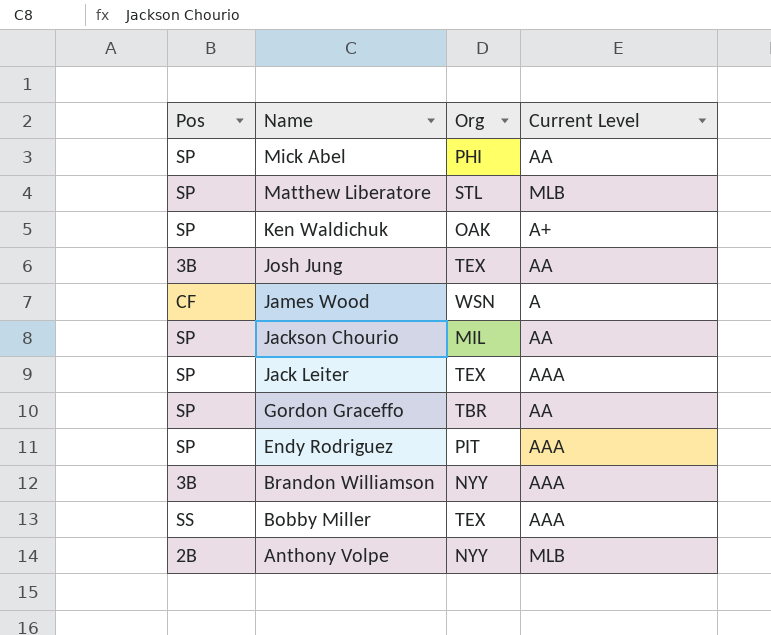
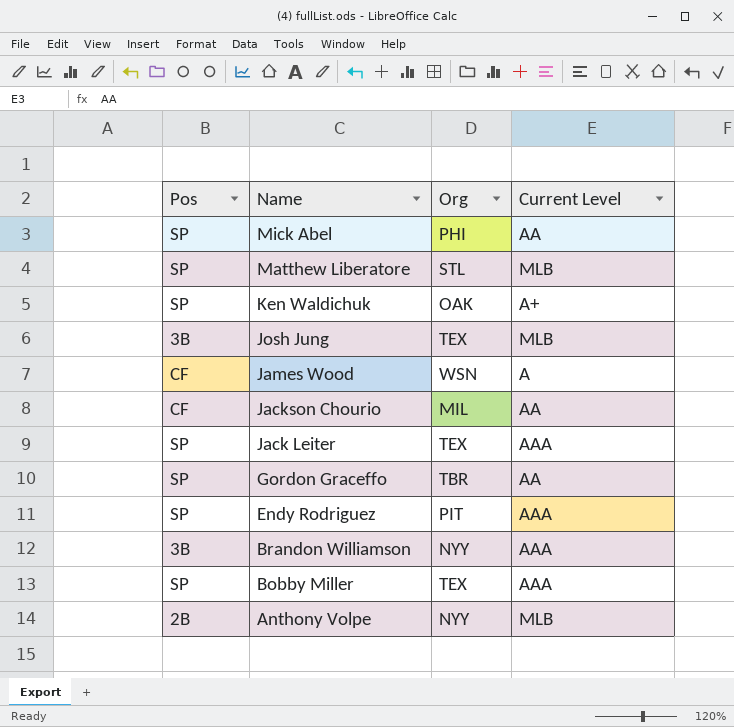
Josh Jung | Current Level: AA -> MLB
Jackson Chourio | Pos: SP -> CF
Bobby Miller | Pos: SS -> SP

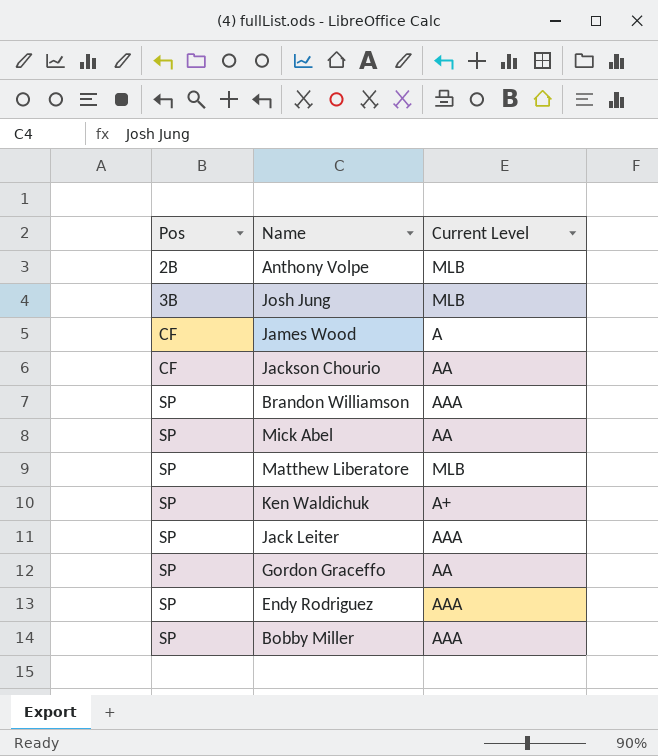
row order: Name descending -> Pos ascending
column Org | position: 3 -> none
Brandon Williamson | Pos: 3B -> SP

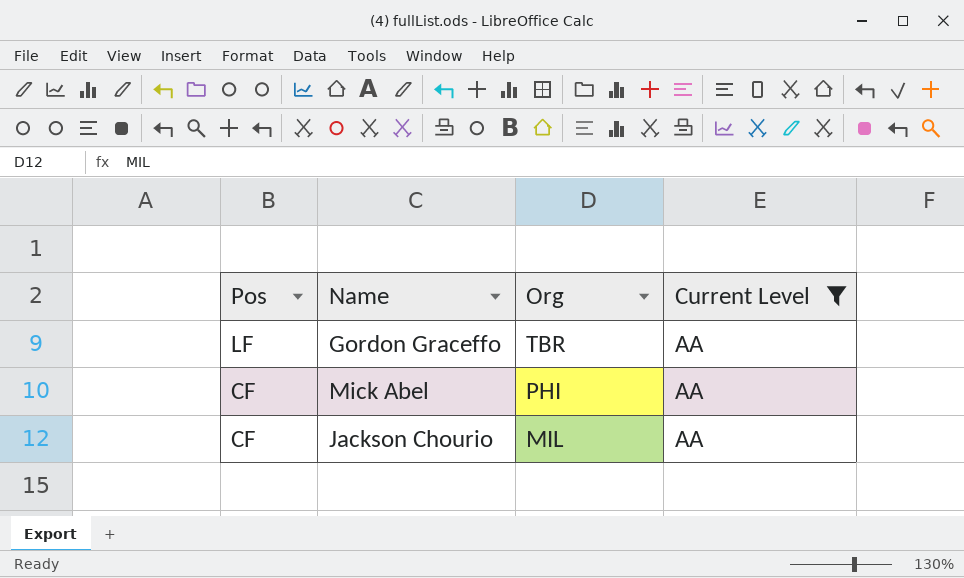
filter: none -> Current Level = AA
row order: Pos ascending -> Pos descending
column Org | position: none -> 3
Gordon Graceffo | Pos: SP -> LF
Mick Abel | Pos: SP -> CF

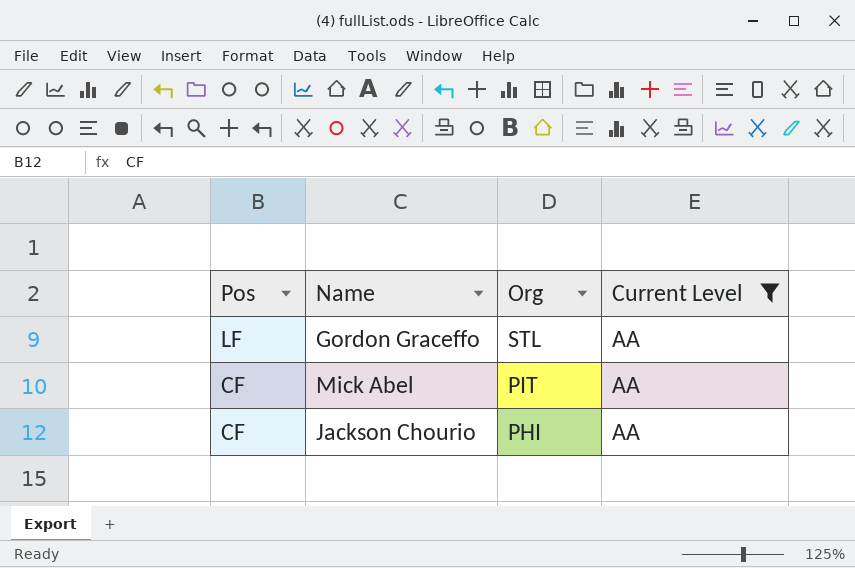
Gordon Graceffo | Org: TBR -> STL
Mick Abel | Org: PHI -> PIT
Jackson Chourio | Org: MIL -> PHI

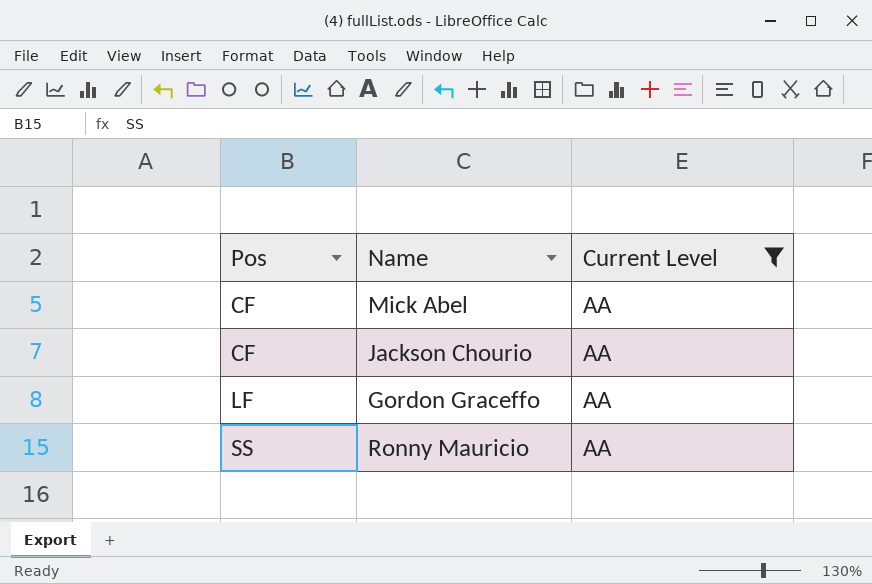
row order: Pos descending -> Pos ascending
column Org | position: 3 -> none
row Ronny Mauricio: none -> SS | AA

